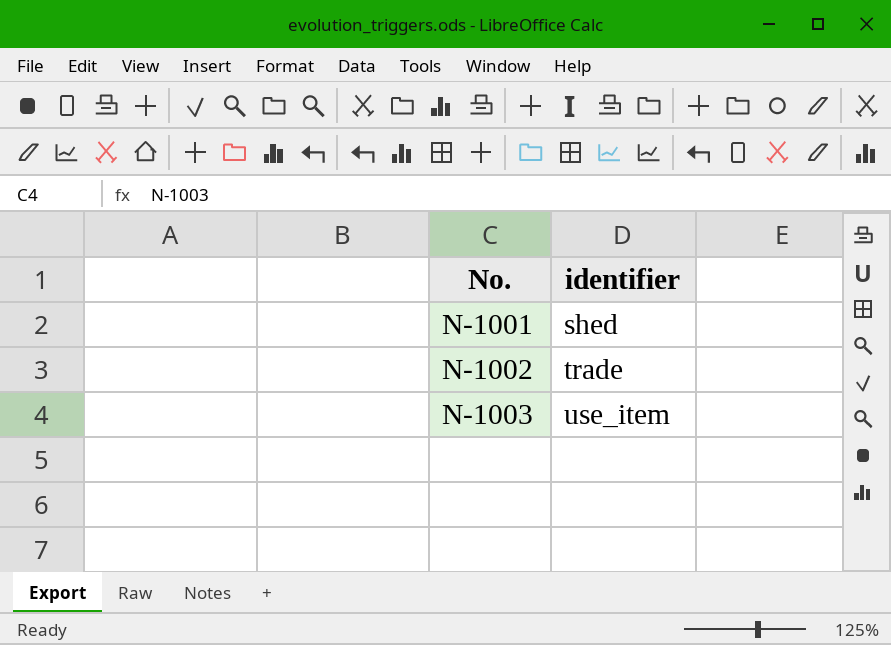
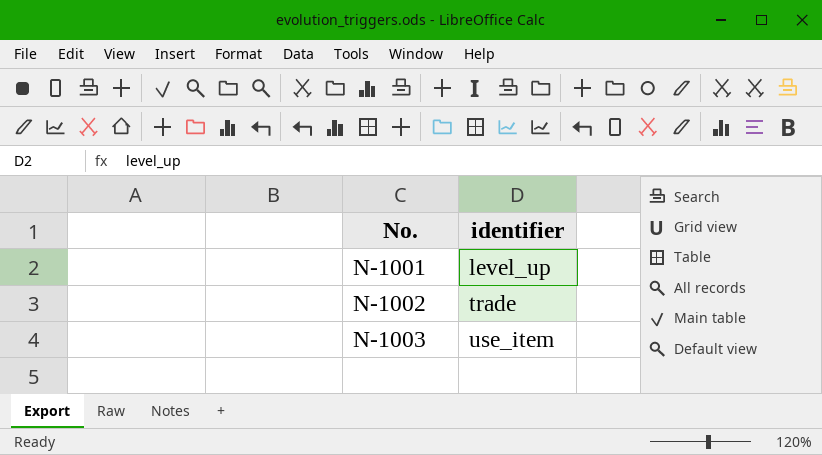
N-1001 | identifier: shed -> level_up

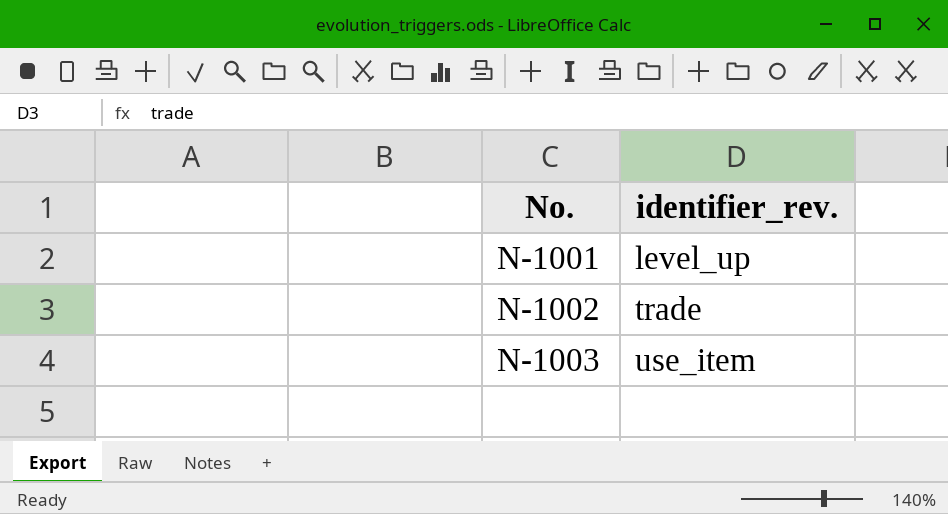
column name: identifier -> identifier_rev.

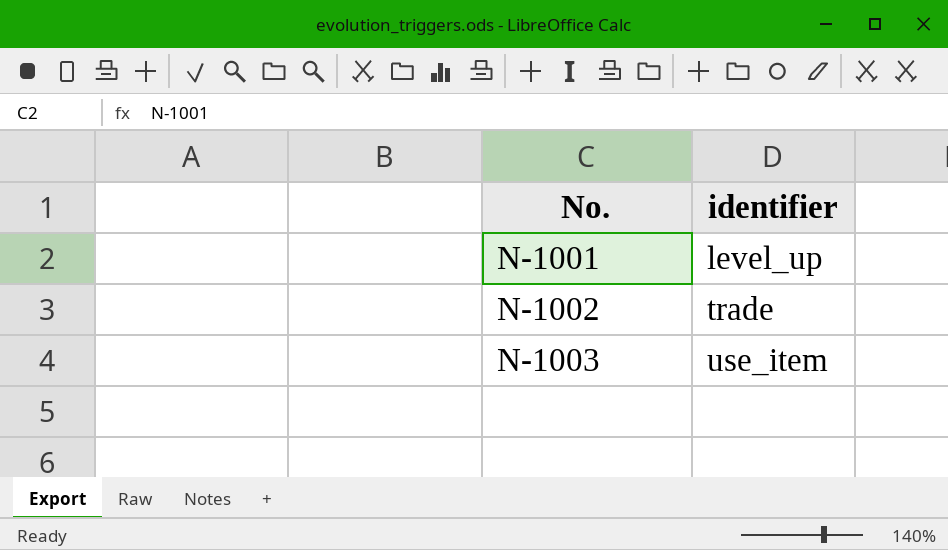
column name: identifier_rev. -> identifier

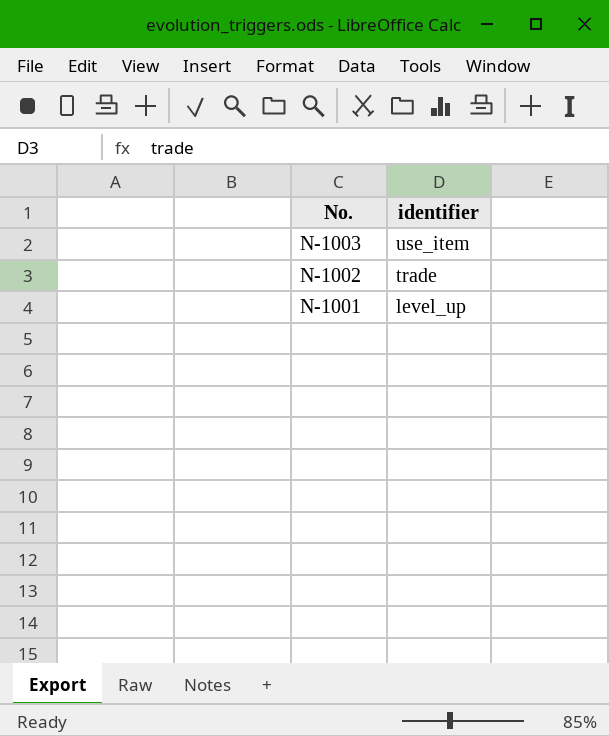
row order: No. ascending -> No. descending

